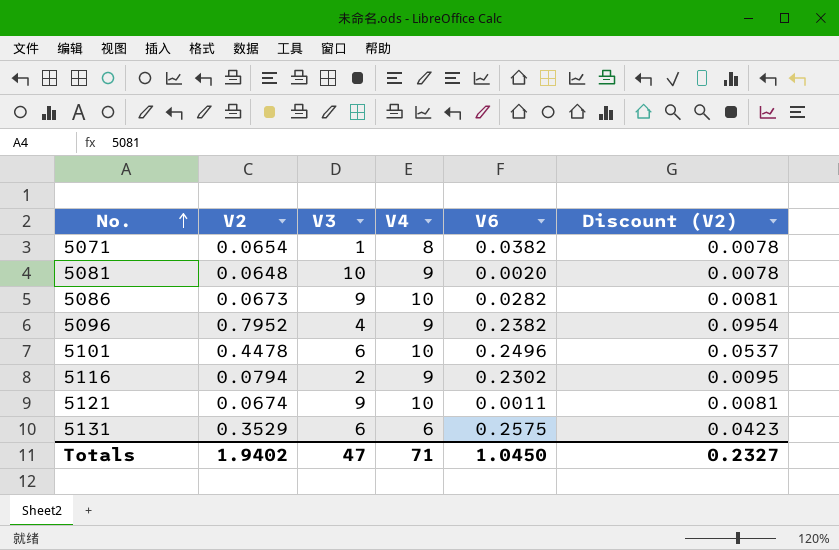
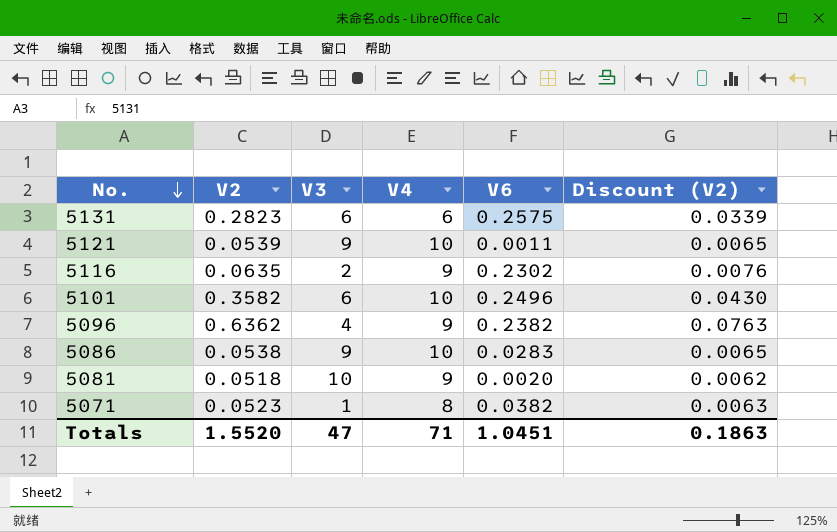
row order: No. ascending -> No. descending
5131 | V2: 0.3529 -> 0.2823
5131 | Discount (V2): 0.0423 -> 0.0339
5121 | V2: 0.0674 -> 0.0539
5121 | Discount (V2): 0.0081 -> 0.0065
5116 | V2: 0.0794 -> 0.0635
5116 | Discount (V2): 0.0095 -> 0.0076
5101 | V2: 0.4478 -> 0.3582
5101 | Discount (V2): 0.0537 -> 0.0430
5096 | V2: 0.7952 -> 0.6362
5096 | Discount (V2): 0.0954 -> 0.0763
5086 | V2: 0.0673 -> 0.0538
5086 | V6: 0.0282 -> 0.0283
5086 | Discount (V2): 0.0081 -> 0.0065
5081 | V2: 0.0648 -> 0.0518
5081 | Discount (V2): 0.0078 -> 0.0062
5071 | V2: 0.0654 -> 0.0523
5071 | Discount (V2): 0.0078 -> 0.0063
Totals | V2: 1.9402 -> 1.5520
Totals | V6: 1.0450 -> 1.0451
Totals | Discount (V2): 0.2327 -> 0.1863

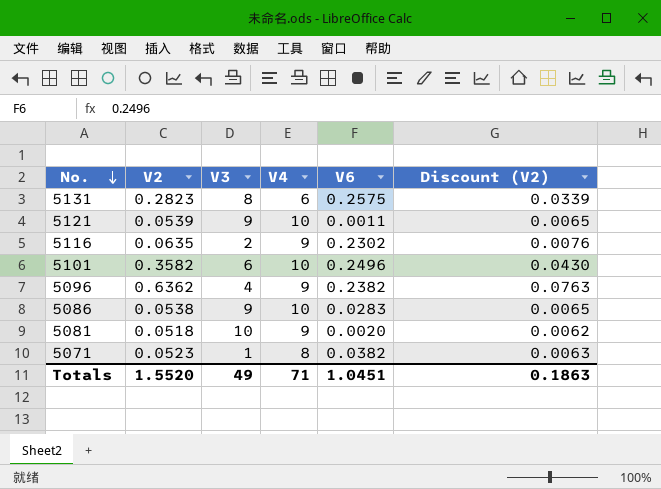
5131 | V3: 6 -> 8
Totals | V3: 47 -> 49

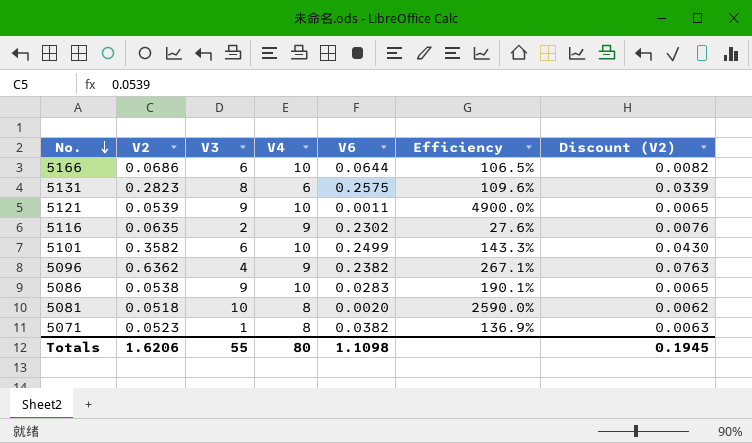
column Efficiency | formula: none -> [V2] / [V6]
row 5166: none -> 0.0686 | 6 | 10 | 0.0644 | 106.5% | 0.0082
5101 | V6: 0.2496 -> 0.2499
5081 | V4: 9 -> 8
Totals | V2: 1.5520 -> 1.6206
Totals | V3: 49 -> 55
Totals | V4: 71 -> 80
Totals | V6: 1.0451 -> 1.1098
Totals | Discount (V2): 0.1863 -> 0.1945

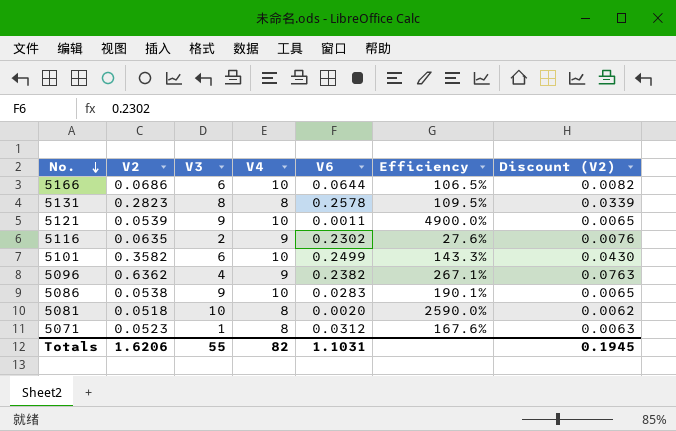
5131 | V4: 6 -> 8
5131 | V6: 0.2575 -> 0.2578
5131 | Efficiency: 109.6% -> 109.5%
5071 | V6: 0.0382 -> 0.0312
5071 | Efficiency: 136.9% -> 167.6%
Totals | V4: 80 -> 82
Totals | V6: 1.1098 -> 1.1031

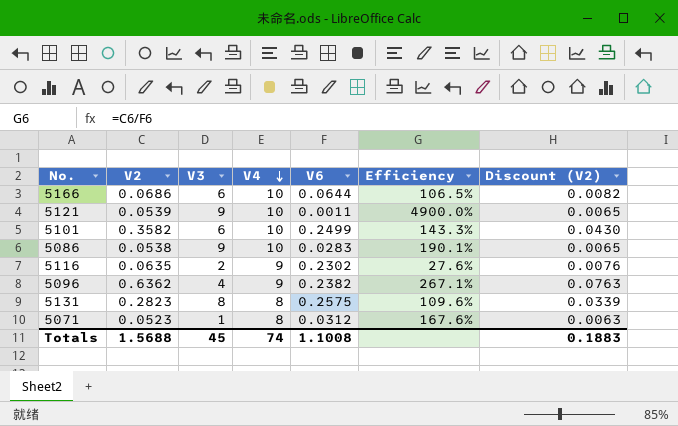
row order: No. descending -> V4 descending
row 5081: 0.0518 | 10 | 8 | 0.0020 | 2590.0% | 0.0062 -> none
5131 | V6: 0.2578 -> 0.2575
5131 | Efficiency: 109.5% -> 109.6%
Totals | V2: 1.6206 -> 1.5688
Totals | V3: 55 -> 45
Totals | V4: 82 -> 74
Totals | V6: 1.1031 -> 1.1008
Totals | Discount (V2): 0.1945 -> 0.1883

